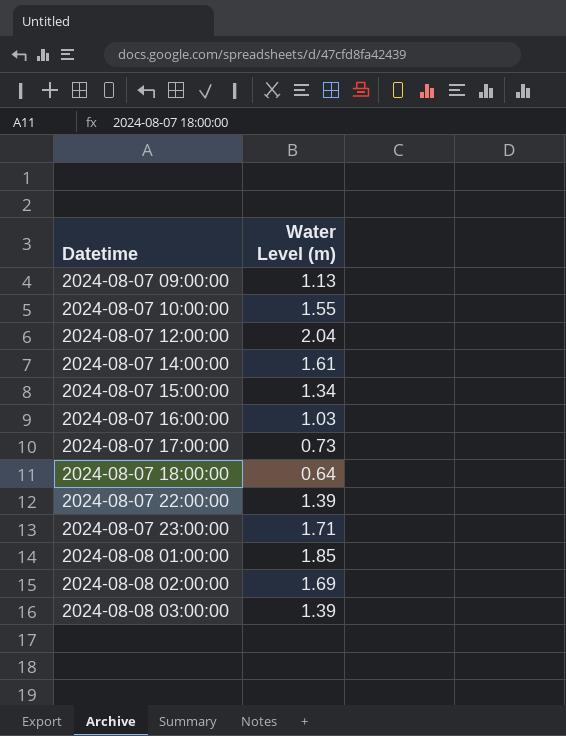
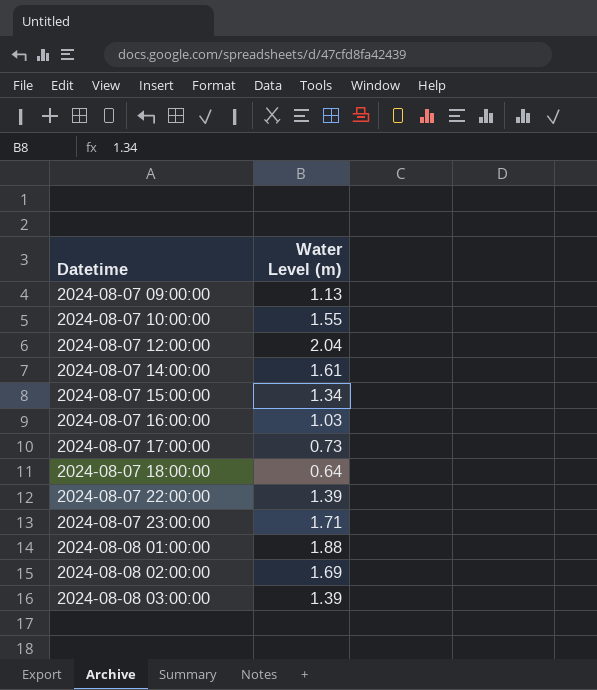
2024-08-08 01:00:00 | Water Level (m): 1.85 -> 1.88

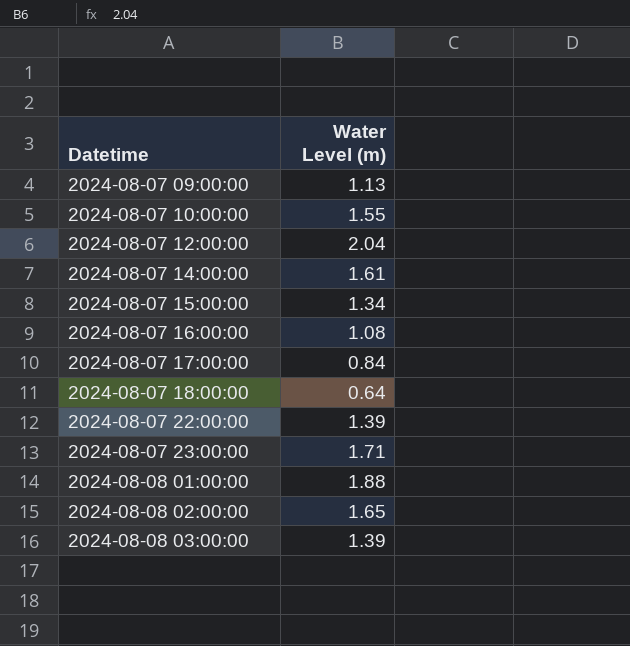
2024-08-07 16:00:00 | Water Level (m): 1.03 -> 1.08
2024-08-07 17:00:00 | Water Level (m): 0.73 -> 0.84
2024-08-08 02:00:00 | Water Level (m): 1.69 -> 1.65

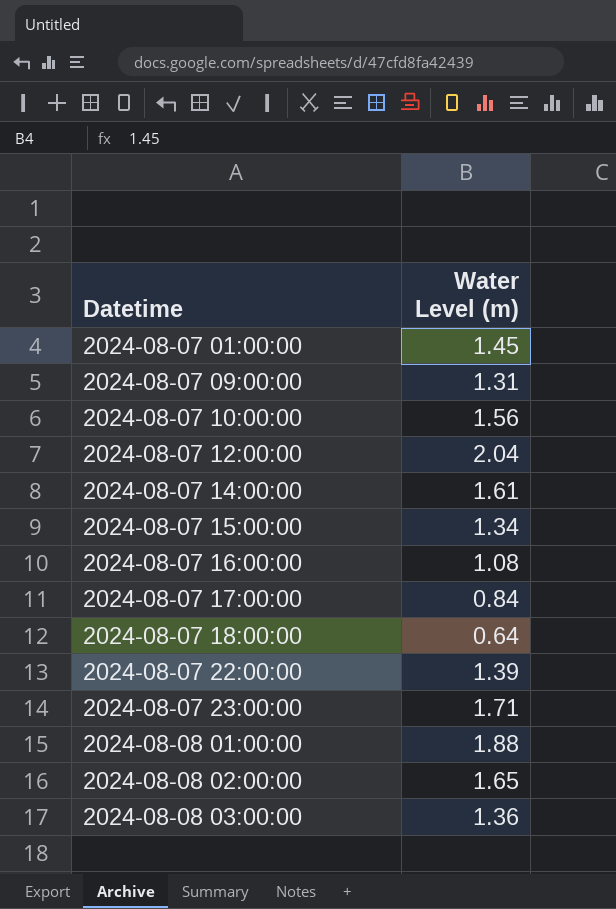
row 2024-08-07 01:00:00: none -> 1.45
2024-08-07 09:00:00 | Water Level (m): 1.13 -> 1.31
2024-08-07 10:00:00 | Water Level (m): 1.55 -> 1.56
2024-08-08 03:00:00 | Water Level (m): 1.39 -> 1.36

